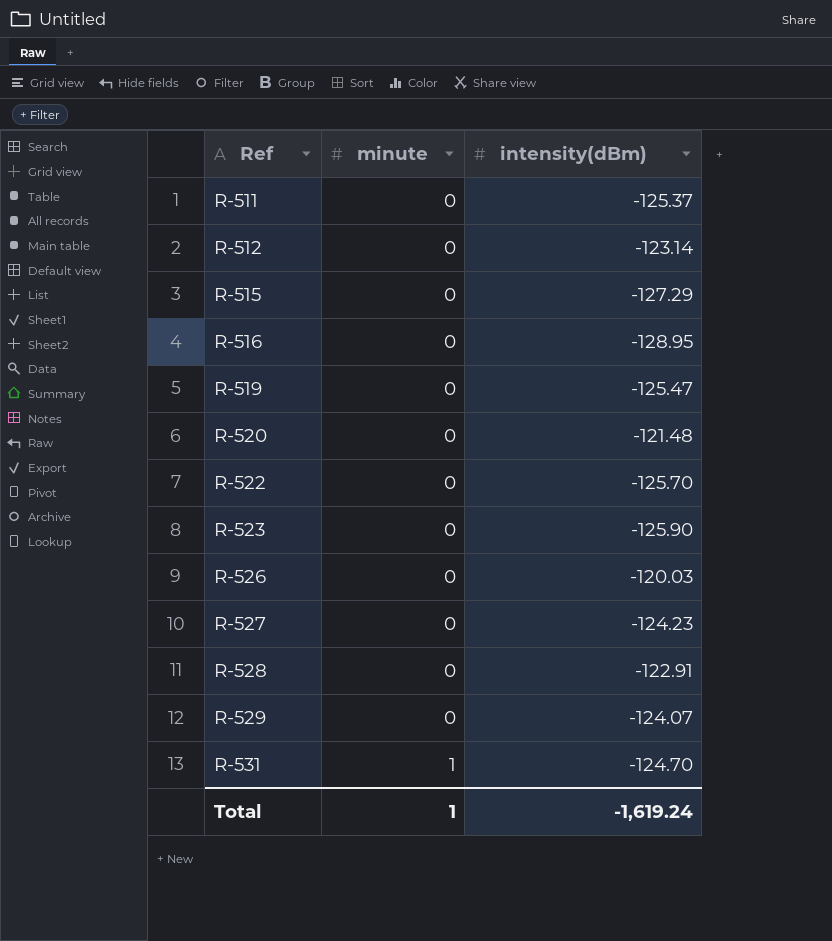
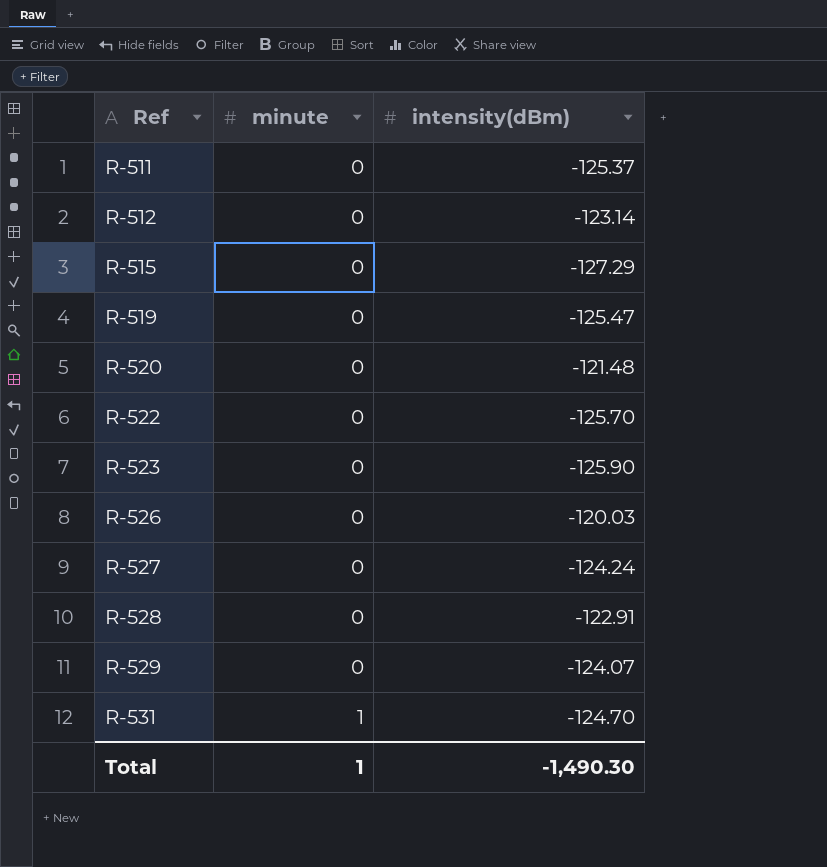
row R-516: 0 | -128.95 -> none
R-527 | intensity(dBm): -124.23 -> -124.24
Total | intensity(dBm): -1,619.24 -> -1,490.30

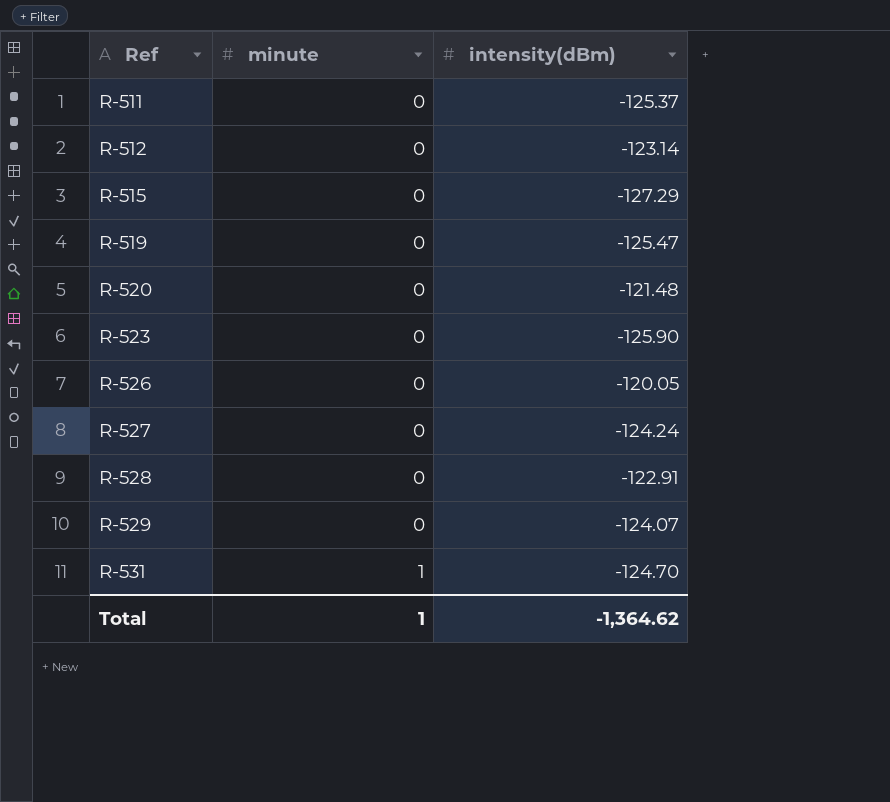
row R-522: 0 | -125.70 -> none
R-526 | intensity(dBm): -120.03 -> -120.05
Total | intensity(dBm): -1,490.30 -> -1,364.62

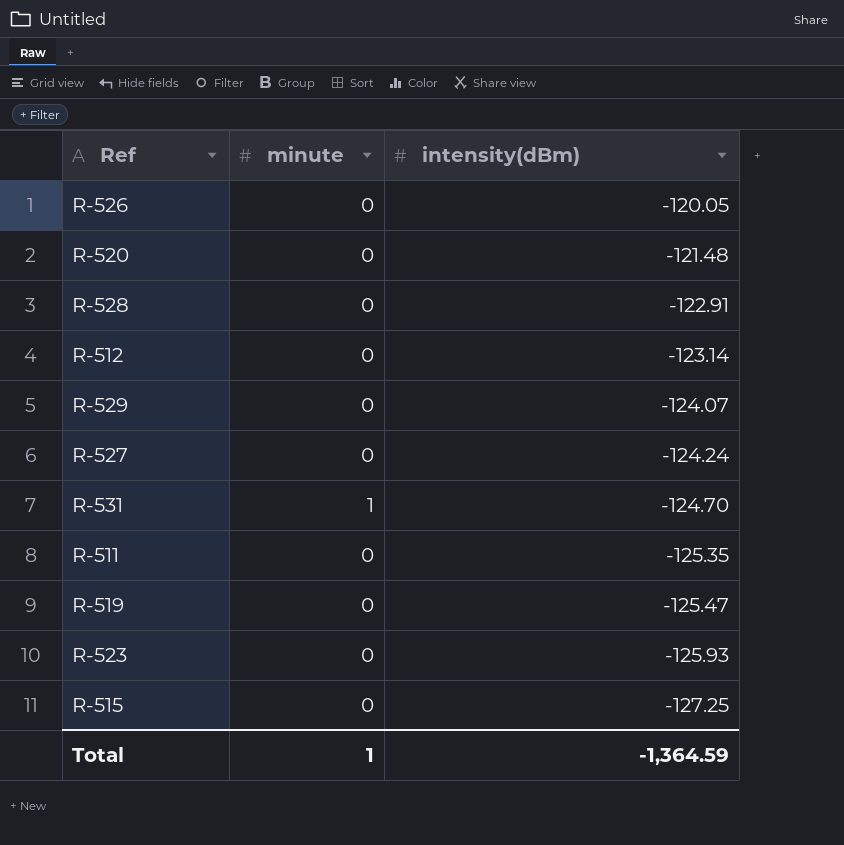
row order: Ref ascending -> intensity(dBm) descending
R-511 | intensity(dBm): -125.37 -> -125.35
R-523 | intensity(dBm): -125.90 -> -125.93
R-515 | intensity(dBm): -127.29 -> -127.25
Total | intensity(dBm): -1,364.62 -> -1,364.59

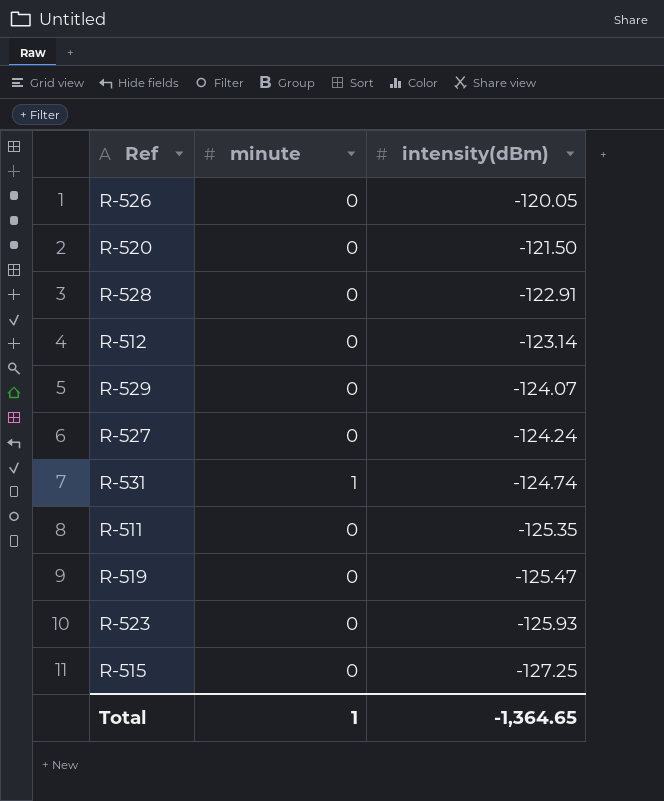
R-520 | intensity(dBm): -121.48 -> -121.50
R-531 | intensity(dBm): -124.70 -> -124.74
Total | intensity(dBm): -1,364.59 -> -1,364.65

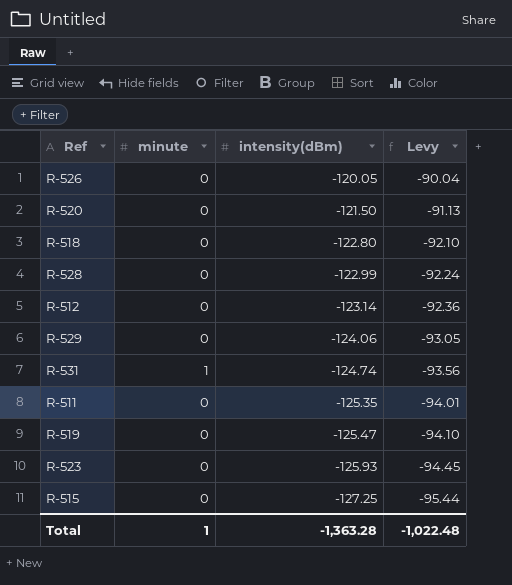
column Levy | formula: none -> [intensity(dBm)] * 0.75
row R-527: 0 | -124.24 -> none
row R-518: none -> 0 | -122.80 | -92.10
R-528 | intensity(dBm): -122.91 -> -122.99
R-529 | intensity(dBm): -124.07 -> -124.06
Total | intensity(dBm): -1,364.65 -> -1,363.28

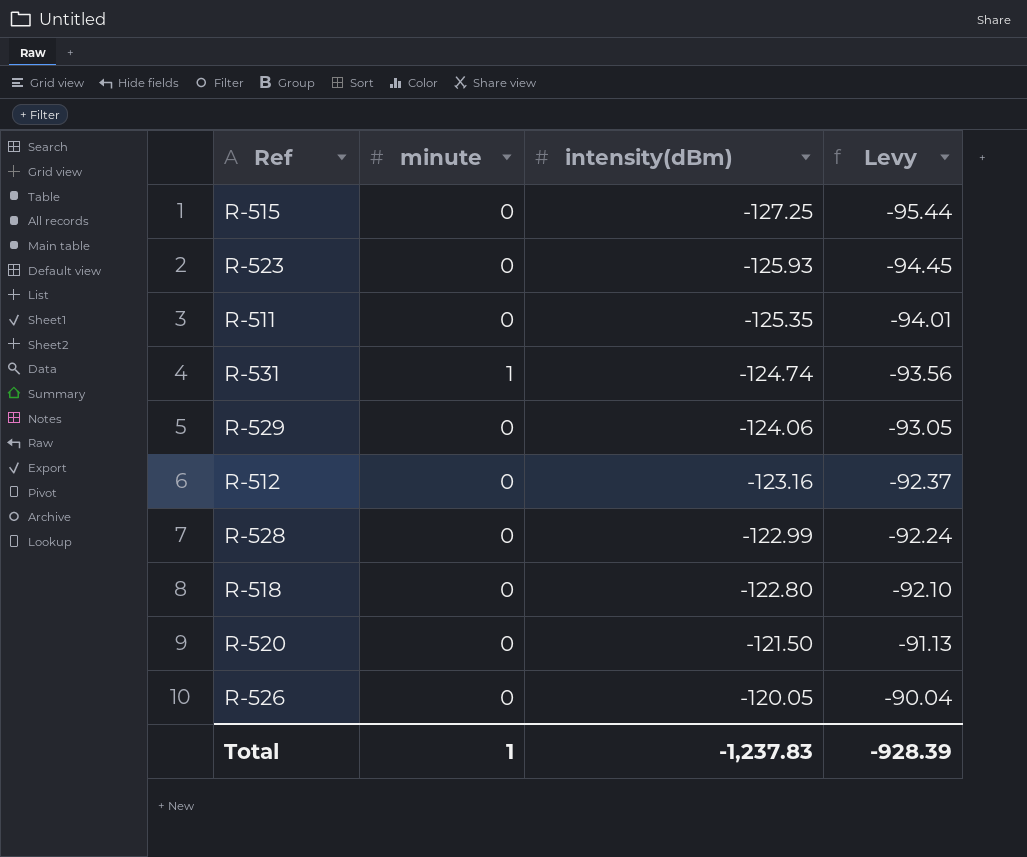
row order: intensity(dBm) descending -> intensity(dBm) ascending
row R-519: 0 | -125.47 | -94.10 -> none
R-512 | intensity(dBm): -123.14 -> -123.16
R-512 | Levy: -92.36 -> -92.37
Total | intensity(dBm): -1,363.28 -> -1,237.83
Total | Levy: -1,022.48 -> -928.39

